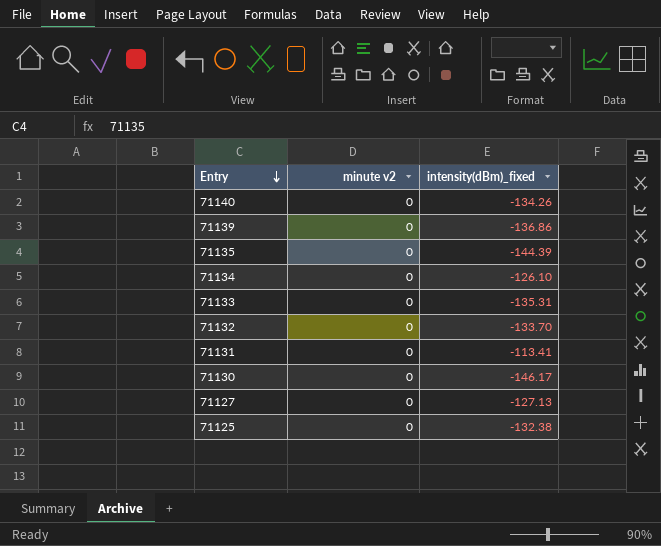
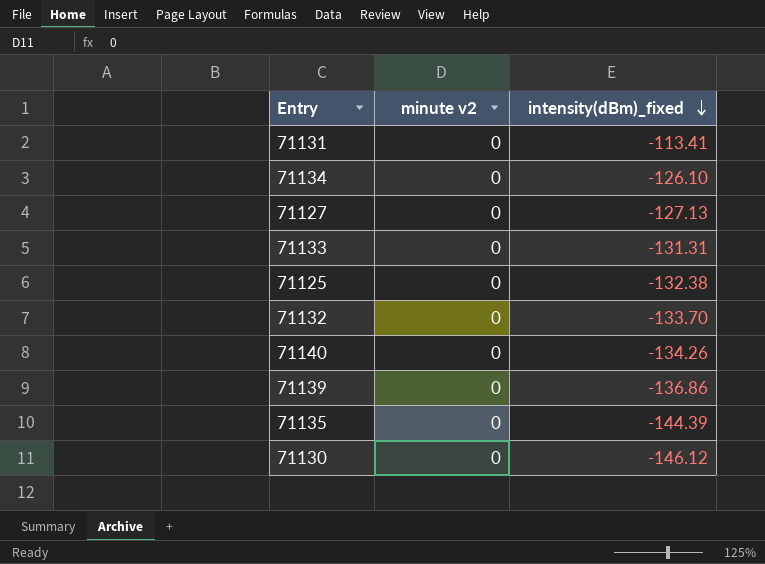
row order: Entry descending -> intensity(dBm)_fixed descending
71133 | intensity(dBm)_fixed: -135.31 -> -131.31
71130 | intensity(dBm)_fixed: -146.17 -> -146.12

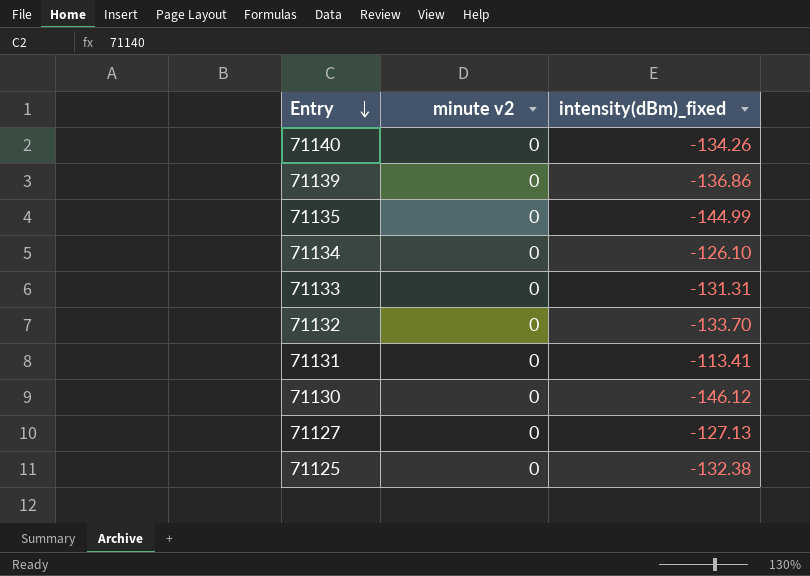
row order: intensity(dBm)_fixed descending -> Entry descending
71135 | intensity(dBm)_fixed: -144.39 -> -144.99

